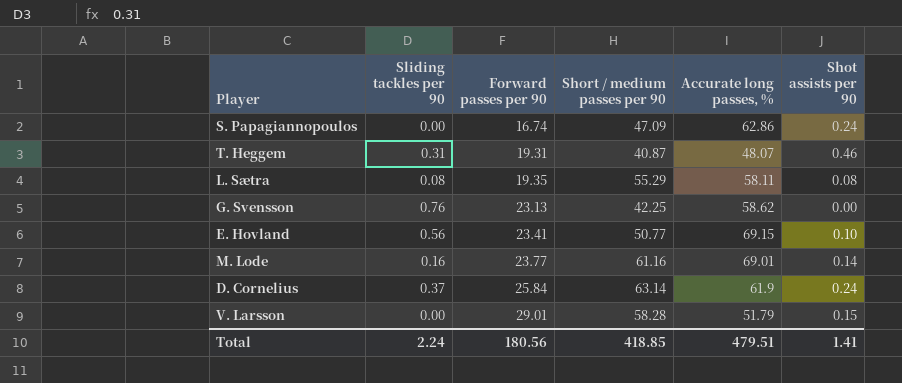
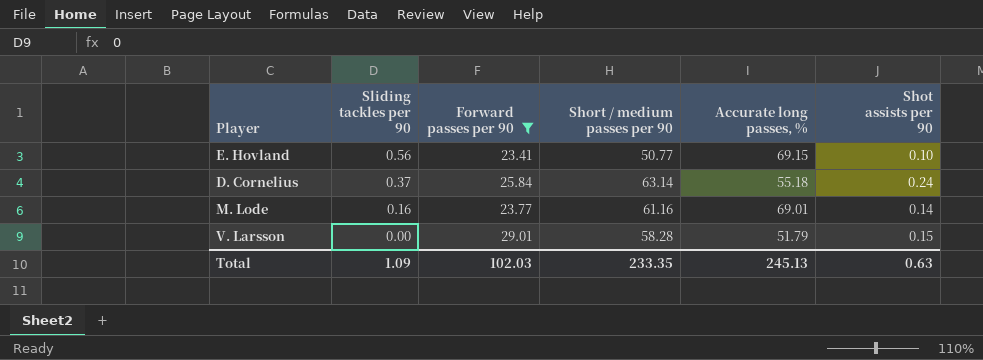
filter: none -> Forward passes per 90 >= 23.41
row order: Forward passes per 90 ascending -> Sliding tackles per 90 descending
D. Cornelius | Accurate long passes, %: 61.9 -> 55.18
Total | Sliding tackles per 90: 2.24 -> 1.09
Total | Forward passes per 90: 180.56 -> 102.03
Total | Short / medium passes per 90: 418.85 -> 233.35
Total | Accurate long passes, %: 479.51 -> 245.13
Total | Shot assists per 90: 1.41 -> 0.63

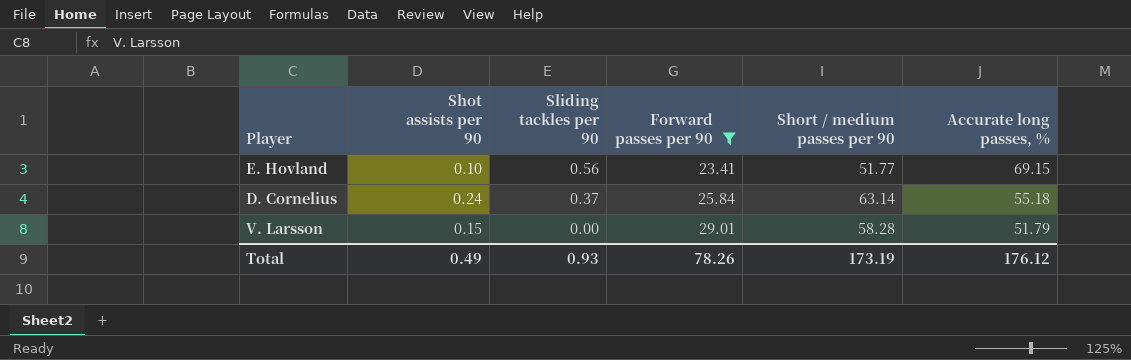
column Shot assists per 90 | position: 6 -> 2
row M. Lode: 0.16 | 23.77 | 61.16 | 69.01 | 0.14 -> none
E. Hovland | Short / medium passes per 90: 50.77 -> 51.77
Total | Shot assists per 90: 0.63 -> 0.49
Total | Sliding tackles per 90: 1.09 -> 0.93
Total | Forward passes per 90: 102.03 -> 78.26
Total | Short / medium passes per 90: 233.35 -> 173.19
Total | Accurate long passes, %: 245.13 -> 176.12

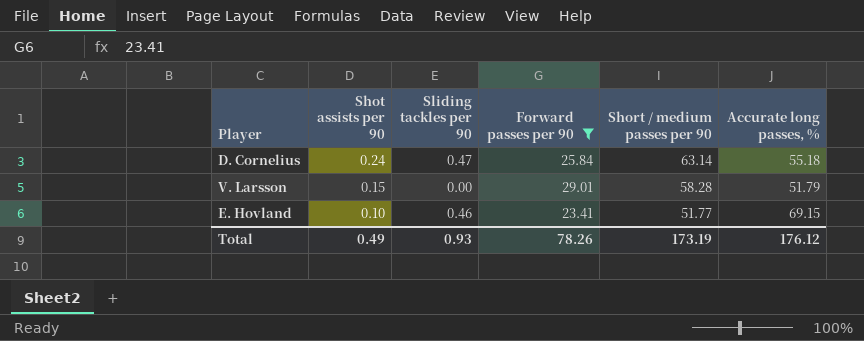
row order: Sliding tackles per 90 descending -> Shot assists per 90 descending
D. Cornelius | Sliding tackles per 90: 0.37 -> 0.47
E. Hovland | Sliding tackles per 90: 0.56 -> 0.46

